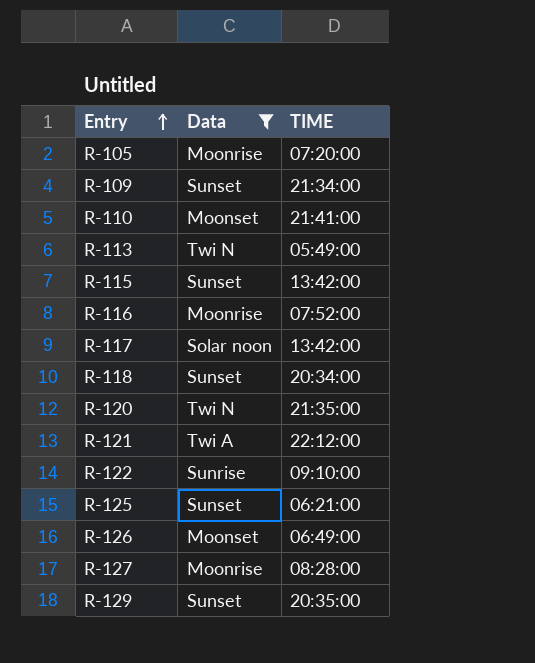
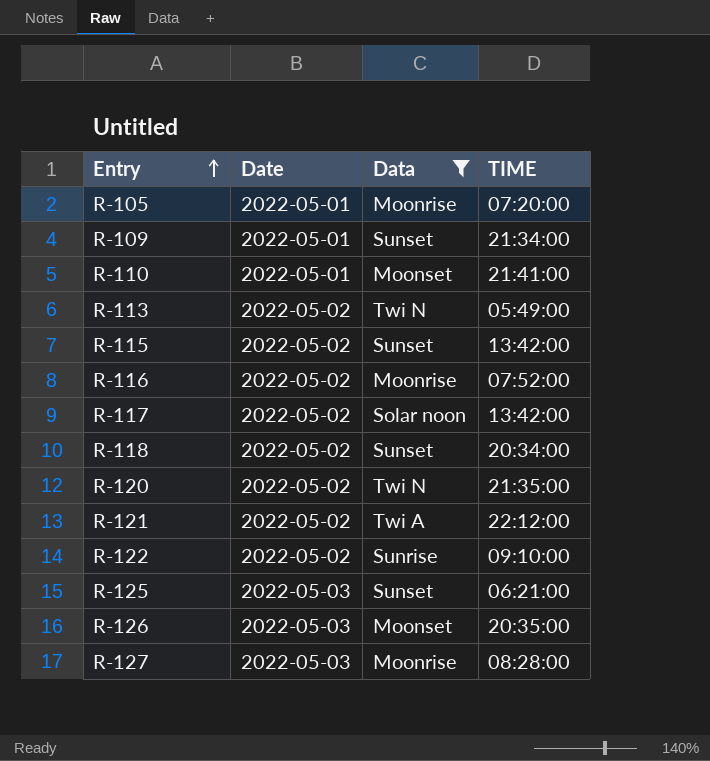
column Date | position: none -> 2
row R-129: Sunset | 20:35:00 -> none
R-126 | TIME: 06:49:00 -> 20:35:00

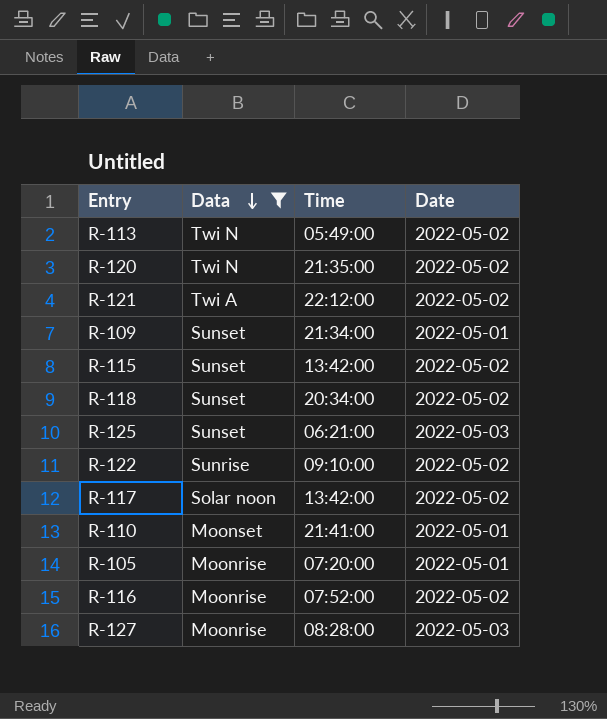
row order: Entry ascending -> Data descending
column name: TIME -> Time
column Date | position: 2 -> 4
row R-126: 2022-05-03 | Moonset | 20:35:00 -> none

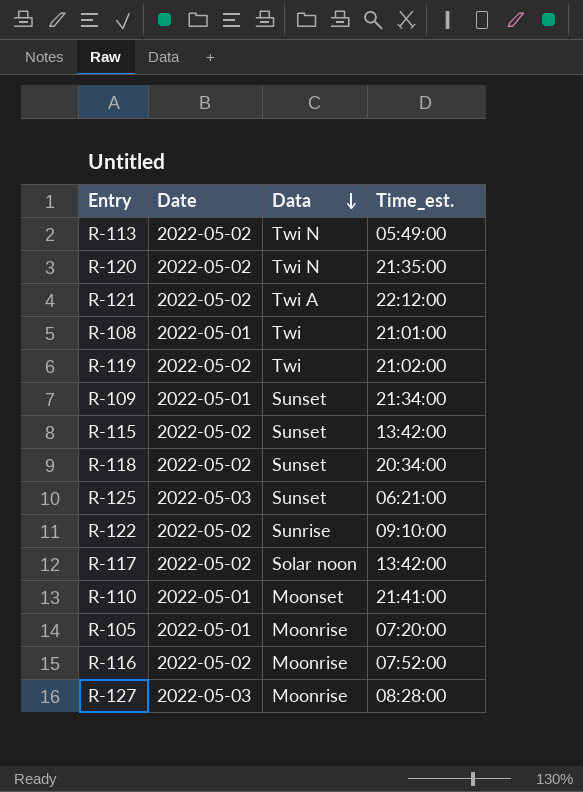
filter: Data != Twi -> none
column Date | position: 4 -> 2
column name: Time -> Time_est.

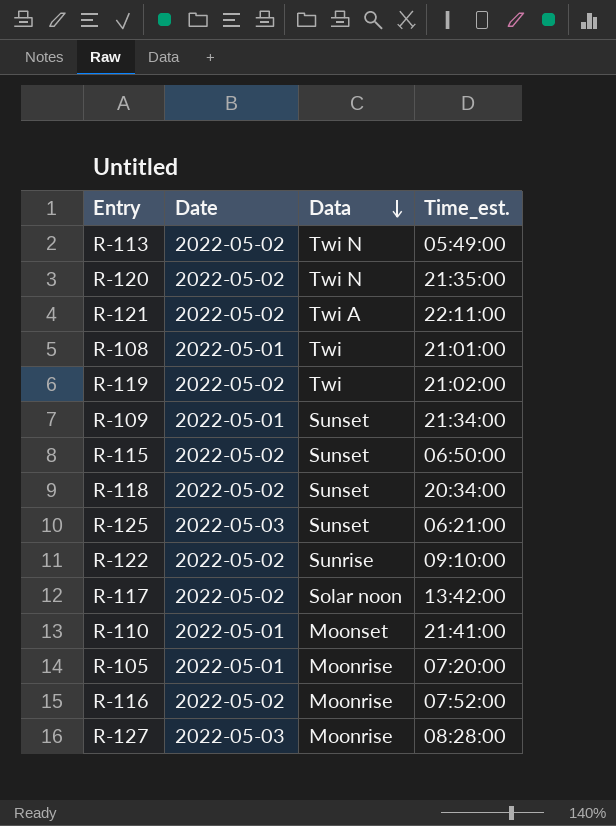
R-121 | Time_est.: 22:12:00 -> 22:11:00
R-115 | Time_est.: 13:42:00 -> 06:50:00

